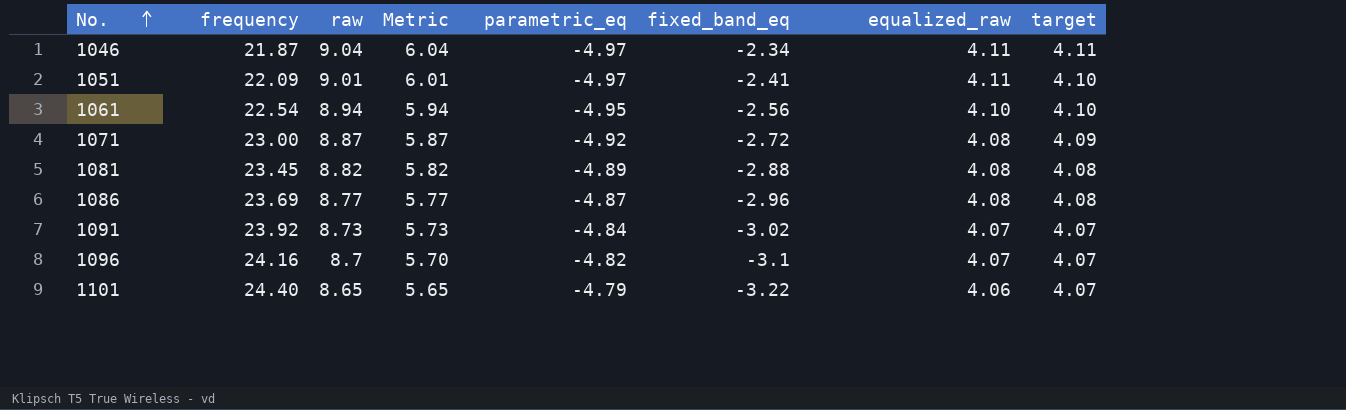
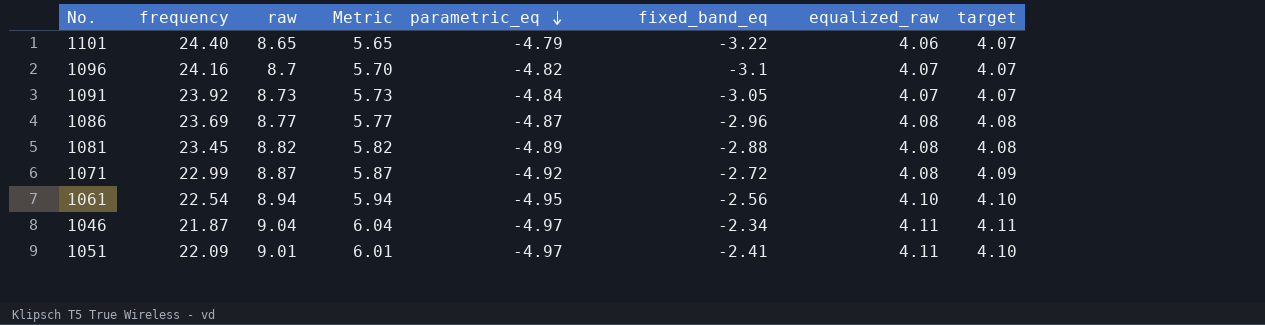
row order: No. ascending -> parametric_eq descending
1091 | fixed_band_eq: -3.02 -> -3.05
1071 | frequency: 23.00 -> 22.99

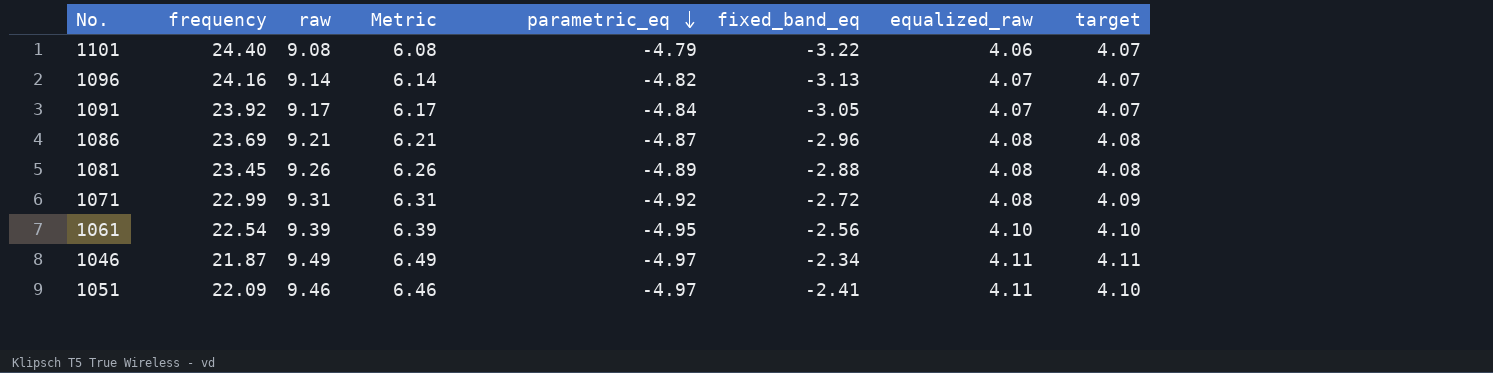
1101 | raw: 8.65 -> 9.08
1101 | Metric: 5.65 -> 6.08
1096 | raw: 8.7 -> 9.14
1096 | Metric: 5.70 -> 6.14
1096 | fixed_band_eq: -3.1 -> -3.13
1091 | raw: 8.73 -> 9.17
1091 | Metric: 5.73 -> 6.17
1086 | raw: 8.77 -> 9.21
1086 | Metric: 5.77 -> 6.21
1081 | raw: 8.82 -> 9.26
1081 | Metric: 5.82 -> 6.26
1071 | raw: 8.87 -> 9.31
1071 | Metric: 5.87 -> 6.31
1061 | raw: 8.94 -> 9.39
1061 | Metric: 5.94 -> 6.39
1046 | raw: 9.04 -> 9.49
1046 | Metric: 6.04 -> 6.49
1051 | raw: 9.01 -> 9.46
1051 | Metric: 6.01 -> 6.46

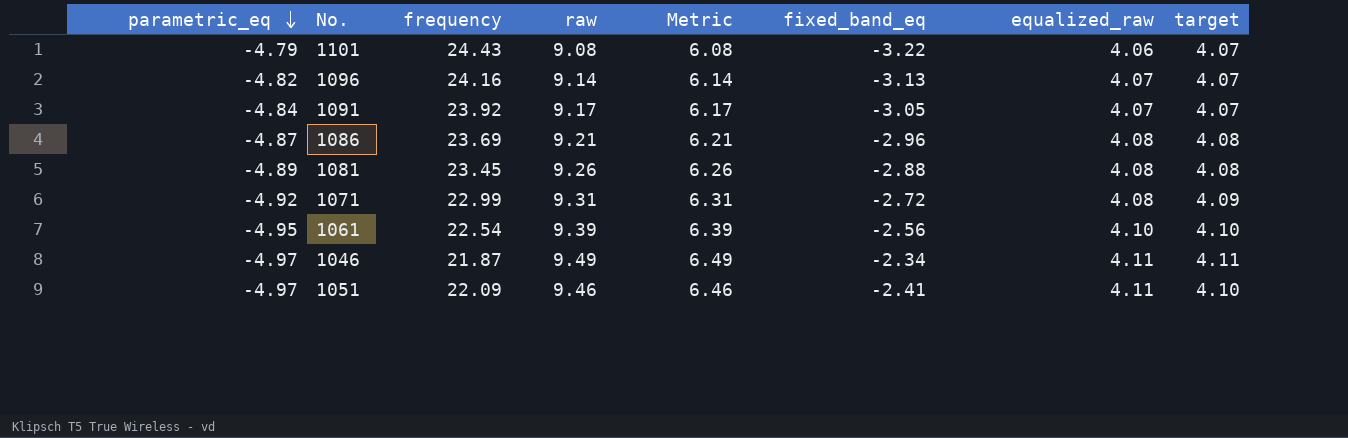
column parametric_eq | position: 5 -> 1
1101 | frequency: 24.40 -> 24.43

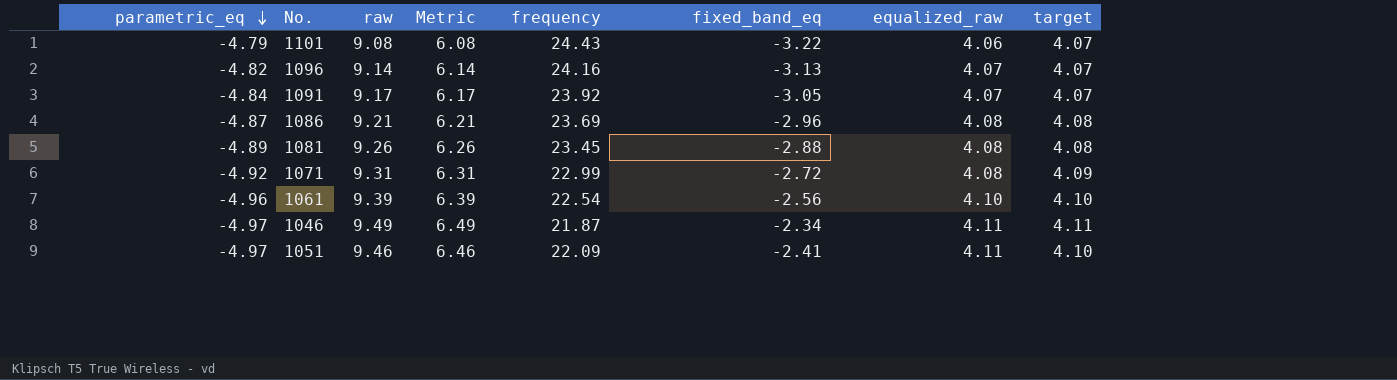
column frequency | position: 3 -> 5
1061 | parametric_eq: -4.95 -> -4.96

